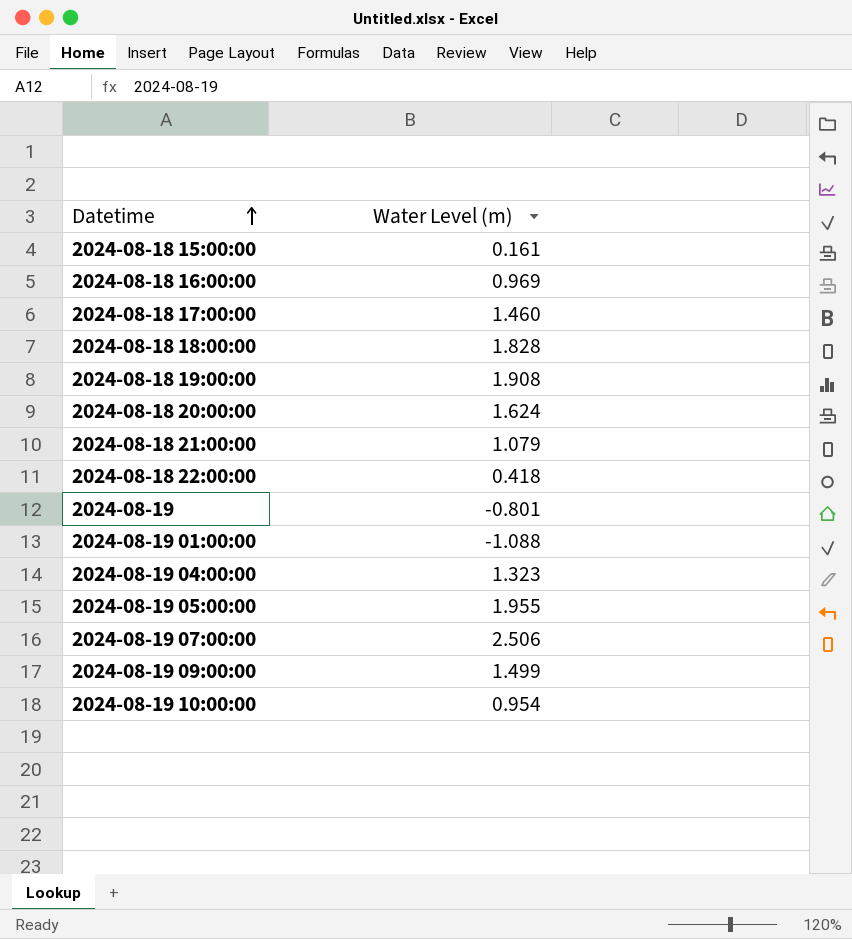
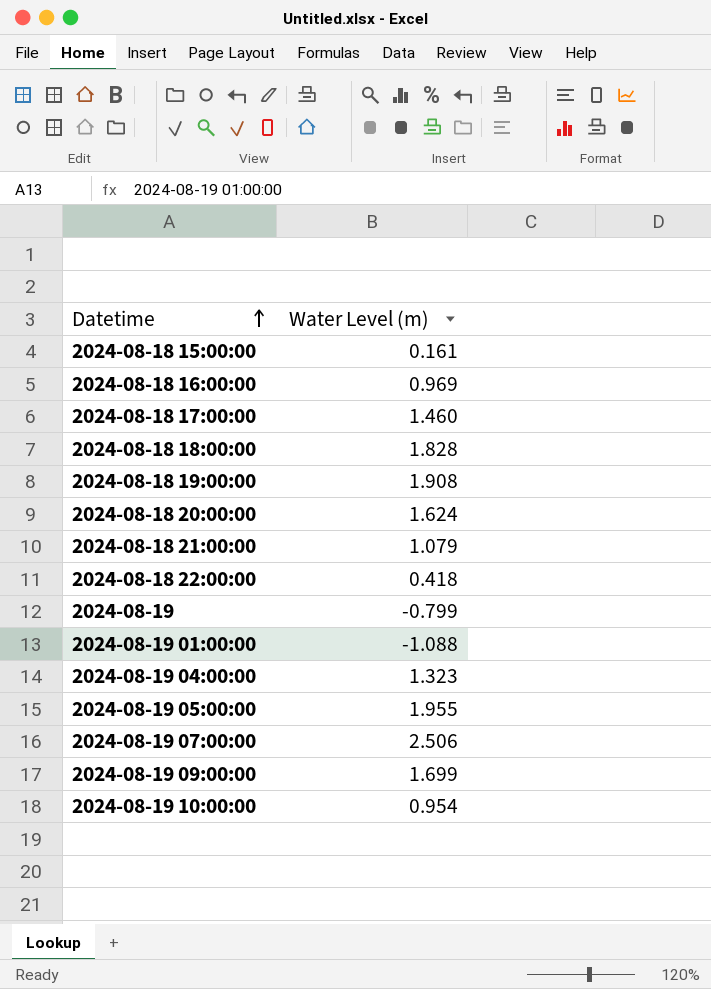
2024-08-19 | Water Level (m): -0.801 -> -0.799
2024-08-19 09:00:00 | Water Level (m): 1.499 -> 1.699

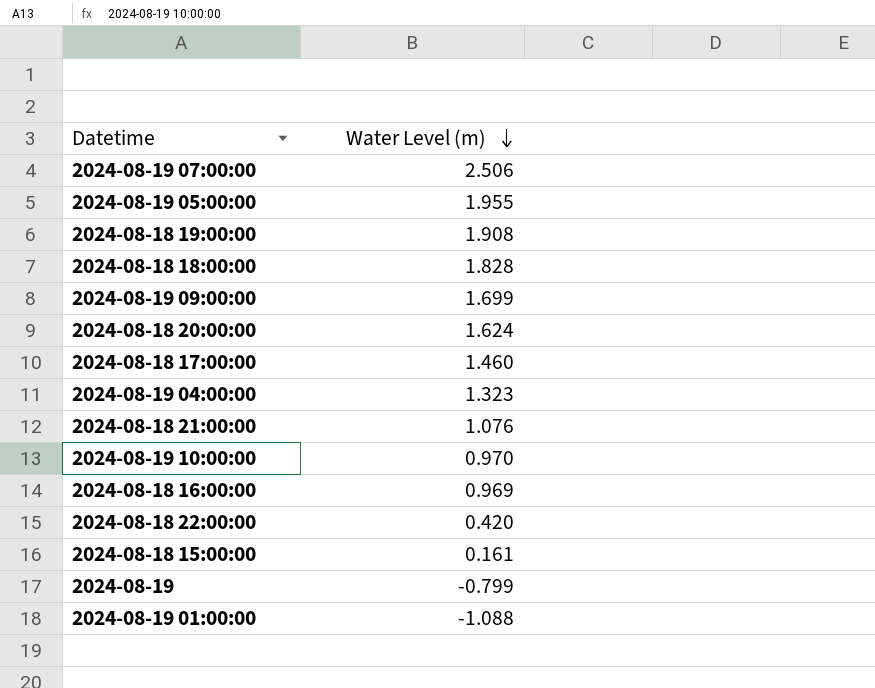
row order: Datetime ascending -> Water Level (m) descending
2024-08-18 21:00:00 | Water Level (m): 1.079 -> 1.076
2024-08-19 10:00:00 | Water Level (m): 0.954 -> 0.970
2024-08-18 22:00:00 | Water Level (m): 0.418 -> 0.420

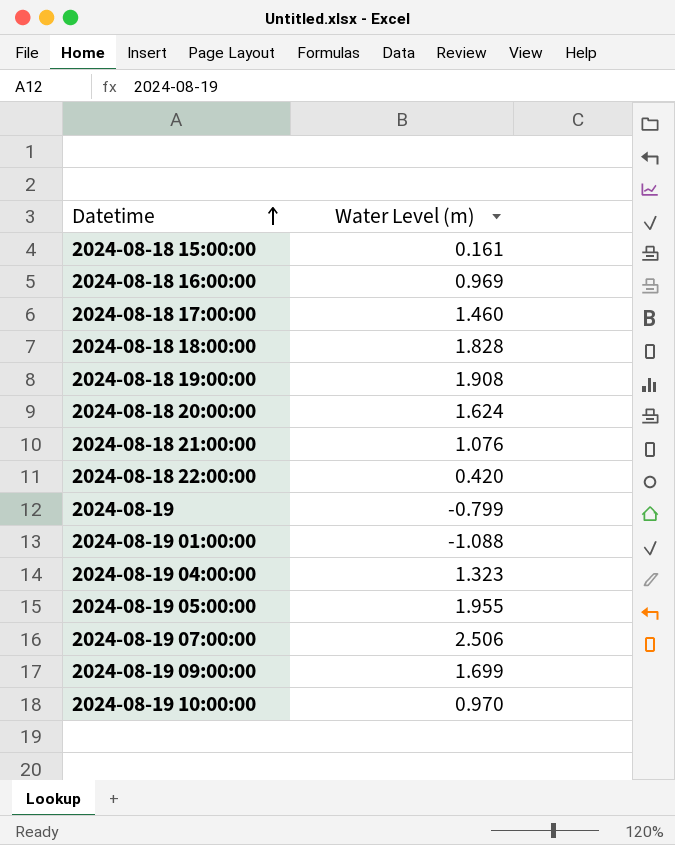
row order: Water Level (m) descending -> Datetime ascending

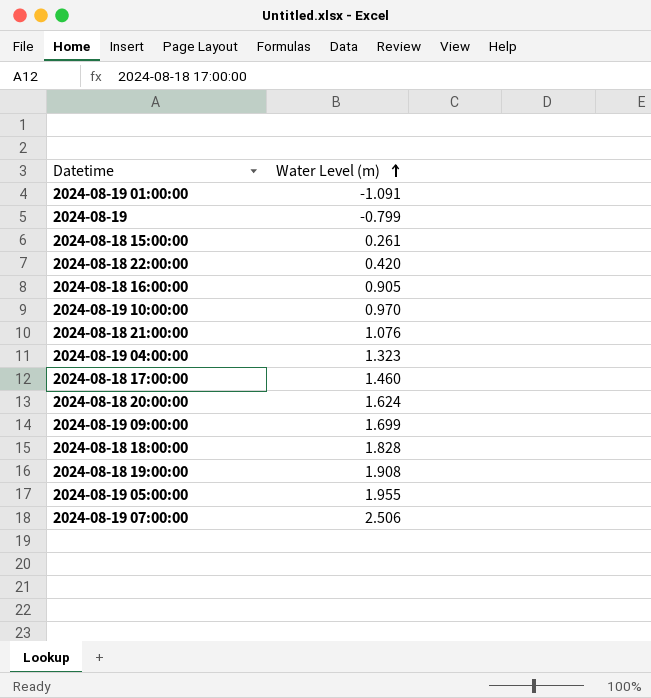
row order: Datetime ascending -> Water Level (m) ascending
2024-08-19 01:00:00 | Water Level (m): -1.088 -> -1.091
2024-08-18 15:00:00 | Water Level (m): 0.161 -> 0.261
2024-08-18 16:00:00 | Water Level (m): 0.969 -> 0.905

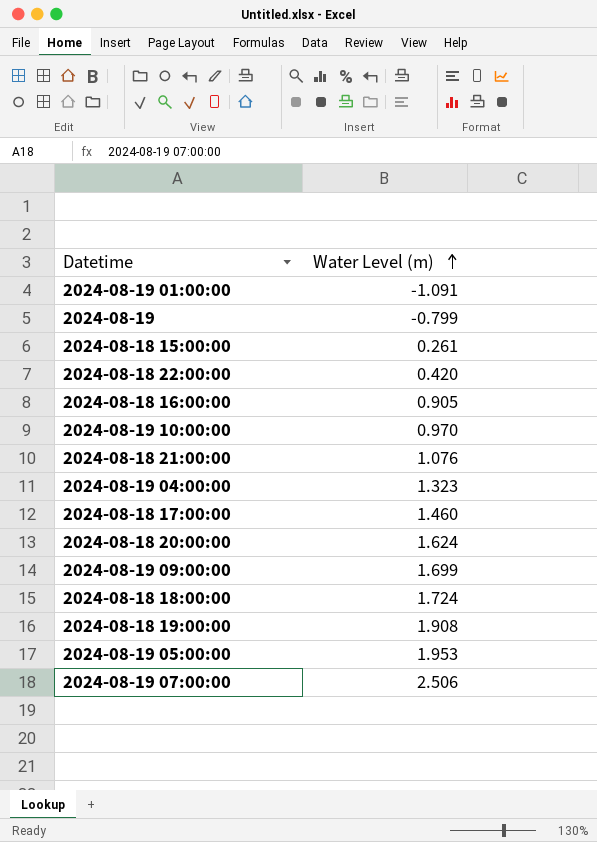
2024-08-18 18:00:00 | Water Level (m): 1.828 -> 1.724
2024-08-19 05:00:00 | Water Level (m): 1.955 -> 1.953

